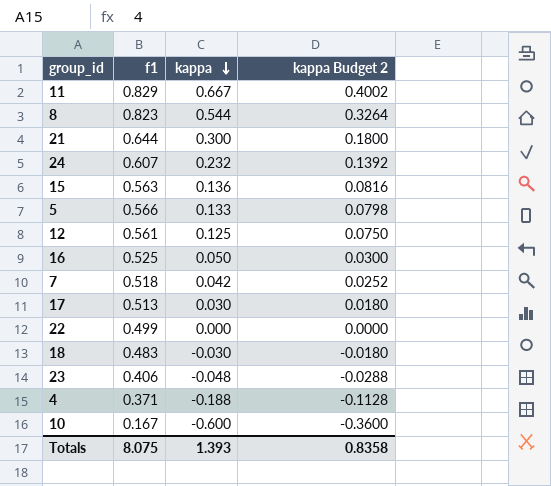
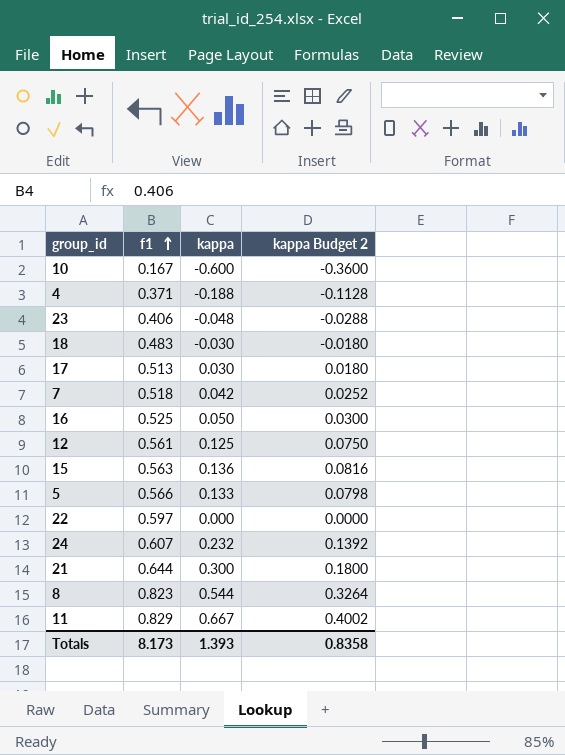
row order: kappa descending -> f1 ascending
22 | f1: 0.499 -> 0.597
Totals | f1: 8.075 -> 8.173

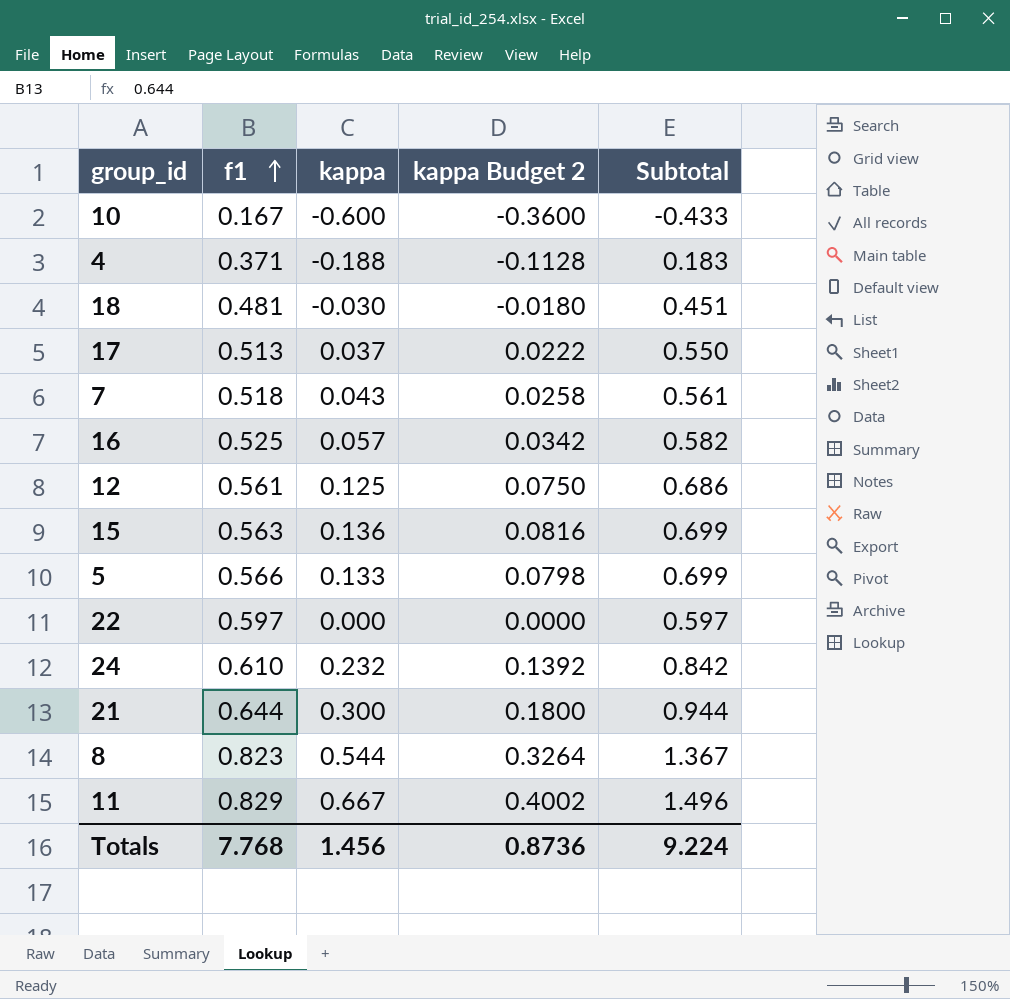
column Subtotal | formula: none -> [f1] + [kappa]
row 23: 0.406 | -0.048 | -0.0288 -> none
18 | f1: 0.483 -> 0.481
17 | kappa: 0.030 -> 0.037
17 | kappa Budget 2: 0.0180 -> 0.0222
7 | kappa: 0.042 -> 0.043
7 | kappa Budget 2: 0.0252 -> 0.0258
16 | kappa: 0.050 -> 0.057
16 | kappa Budget 2: 0.0300 -> 0.0342
24 | f1: 0.607 -> 0.610
Totals | f1: 8.173 -> 7.768
Totals | kappa: 1.393 -> 1.456
Totals | kappa Budget 2: 0.8358 -> 0.8736

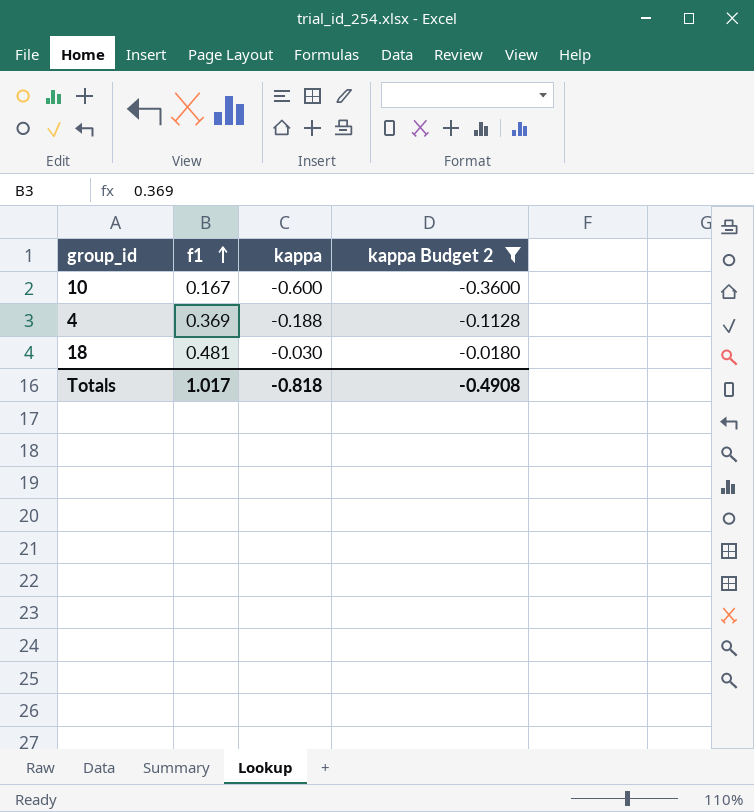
filter: none -> kappa Budget 2 <= -0.0180
column Subtotal | formula: [f1] + [kappa] -> none
4 | f1: 0.371 -> 0.369
Totals | f1: 7.768 -> 1.017
Totals | kappa: 1.456 -> -0.818
Totals | kappa Budget 2: 0.8736 -> -0.4908

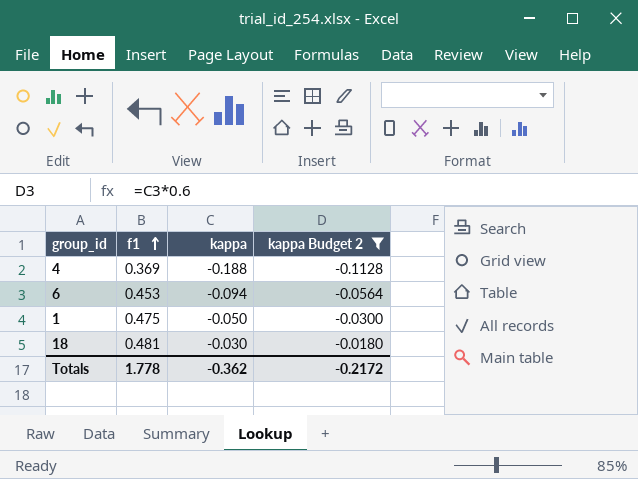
row 10: 0.167 | -0.600 | -0.3600 -> none
row 6: none -> 0.453 | -0.094 | -0.0564
row 1: none -> 0.475 | -0.050 | -0.0300
Totals | f1: 1.017 -> 1.778
Totals | kappa: -0.818 -> -0.362
Totals | kappa Budget 2: -0.4908 -> -0.2172

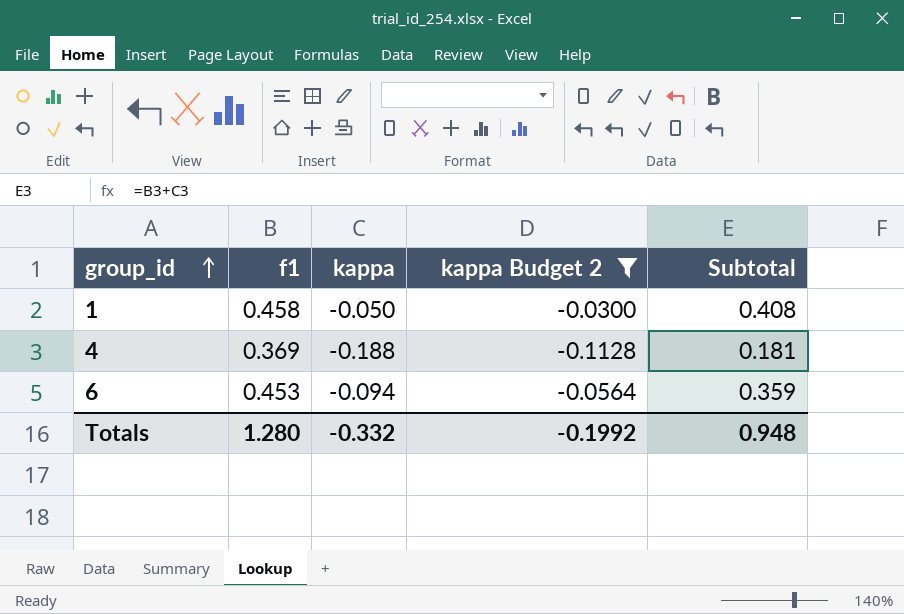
row order: f1 ascending -> group_id ascending
column Subtotal | formula: none -> [f1] + [kappa]
row 18: 0.481 | -0.030 | -0.0180 -> none
1 | f1: 0.475 -> 0.458
Totals | f1: 1.778 -> 1.280
Totals | kappa: -0.362 -> -0.332
Totals | kappa Budget 2: -0.2172 -> -0.1992

